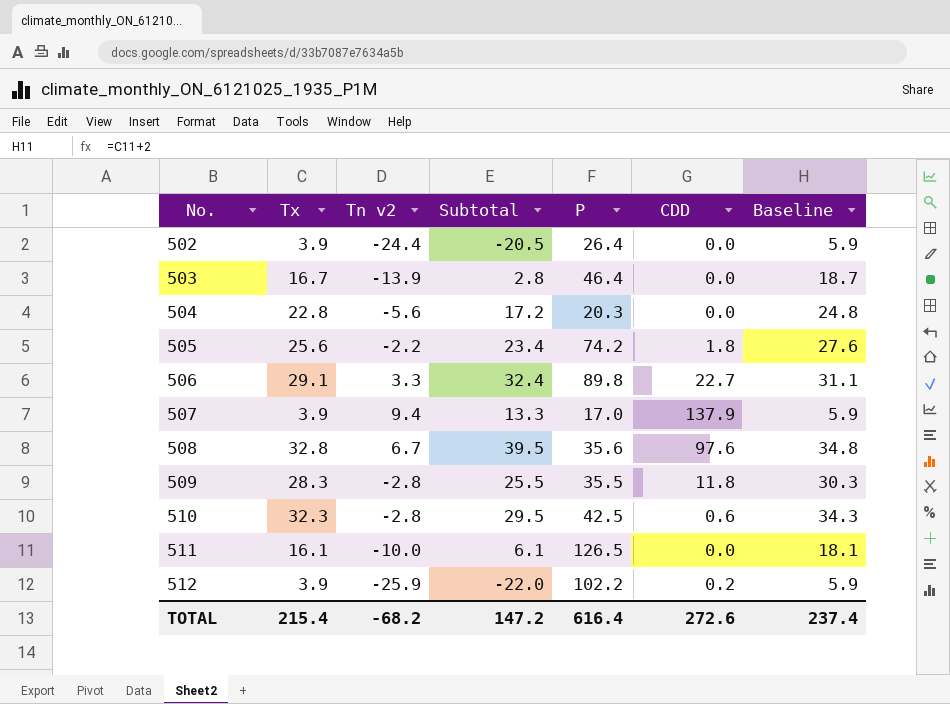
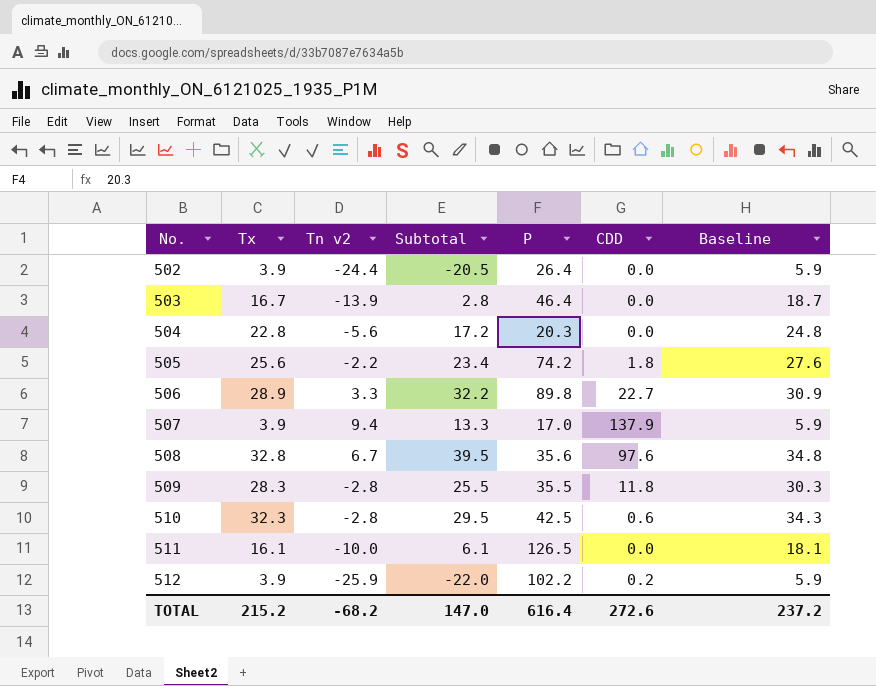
506 | Tx: 29.1 -> 28.9
506 | Subtotal: 32.4 -> 32.2
506 | Baseline: 31.1 -> 30.9
TOTAL | Tx: 215.4 -> 215.2
TOTAL | Subtotal: 147.2 -> 147.0
TOTAL | Baseline: 237.4 -> 237.2

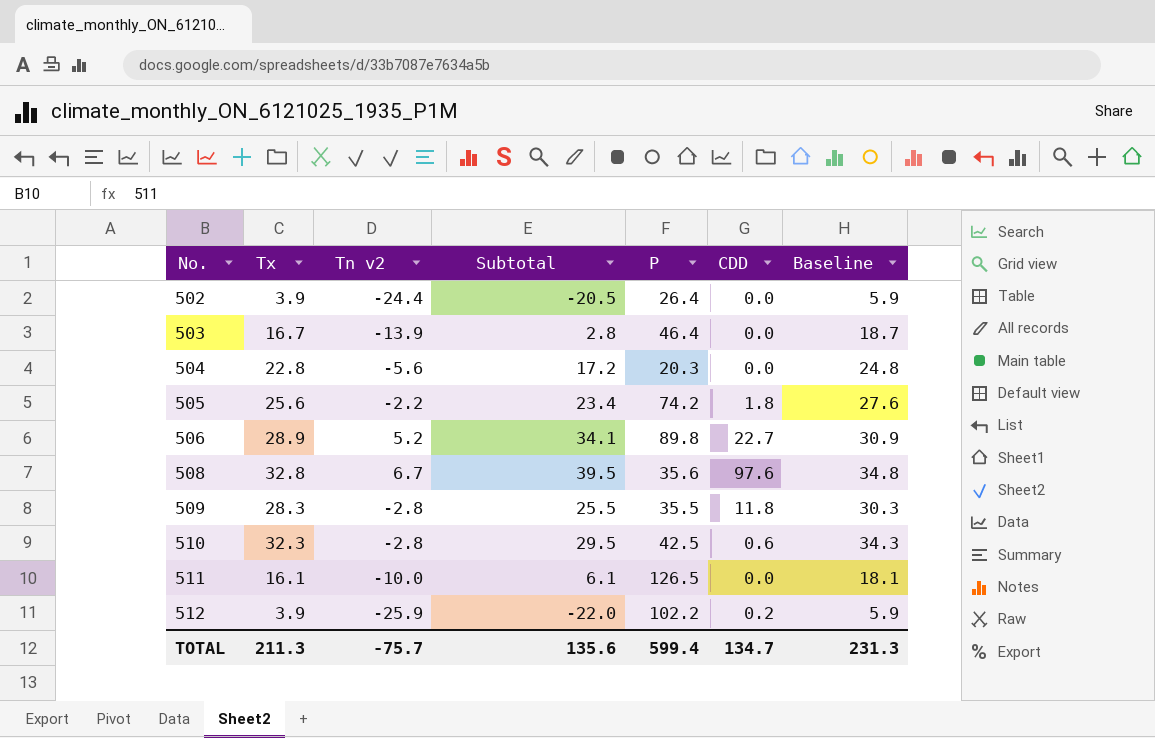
row 507: 3.9 | 9.4 | 13.3 | 17.0 | 137.9 | 5.9 -> none
506 | Tn v2: 3.3 -> 5.2
506 | Subtotal: 32.2 -> 34.1
TOTAL | Tx: 215.2 -> 211.3
TOTAL | Tn v2: -68.2 -> -75.7
TOTAL | Subtotal: 147.0 -> 135.6
TOTAL | P: 616.4 -> 599.4
TOTAL | CDD: 272.6 -> 134.7
TOTAL | Baseline: 237.2 -> 231.3

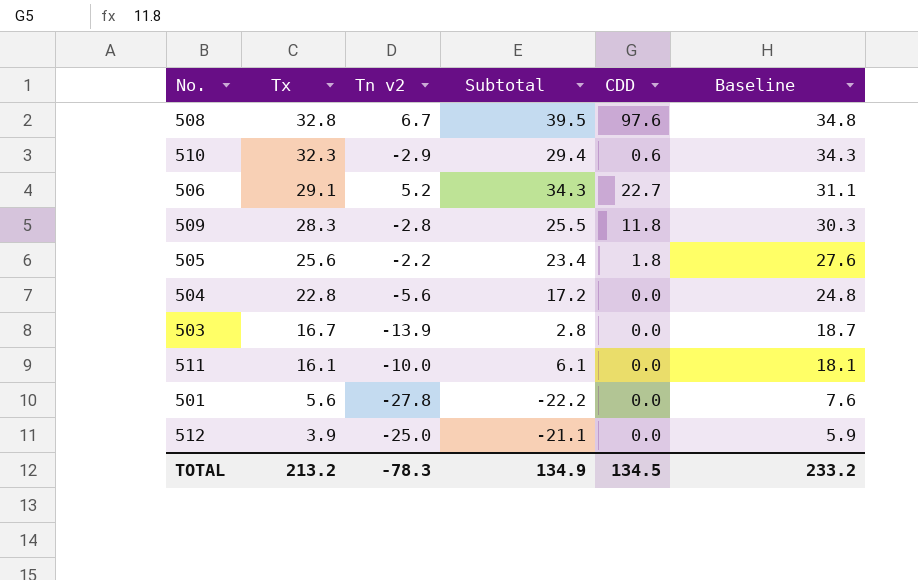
row order: No. ascending -> Tx descending
column P | position: 5 -> none
row 502: 3.9 | -24.4 | -20.5 | 26.4 | 0.0 | 5.9 -> none
510 | Tn v2: -2.8 -> -2.9
510 | Subtotal: 29.5 -> 29.4
506 | Tx: 28.9 -> 29.1
506 | Subtotal: 34.1 -> 34.3
506 | Baseline: 30.9 -> 31.1
row 501: none -> 5.6 | -27.8 | -22.2 | 0.0 | 7.6
512 | Tn v2: -25.9 -> -25.0
512 | Subtotal: -22.0 -> -21.1
512 | CDD: 0.2 -> 0.0
TOTAL | Tx: 211.3 -> 213.2
TOTAL | Tn v2: -75.7 -> -78.3
TOTAL | Subtotal: 135.6 -> 134.9
TOTAL | CDD: 134.7 -> 134.5
TOTAL | Baseline: 231.3 -> 233.2

